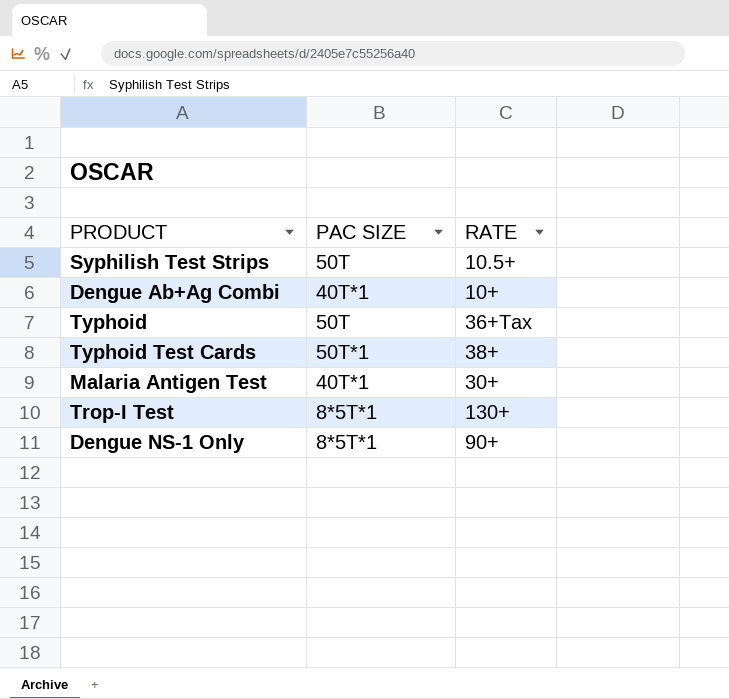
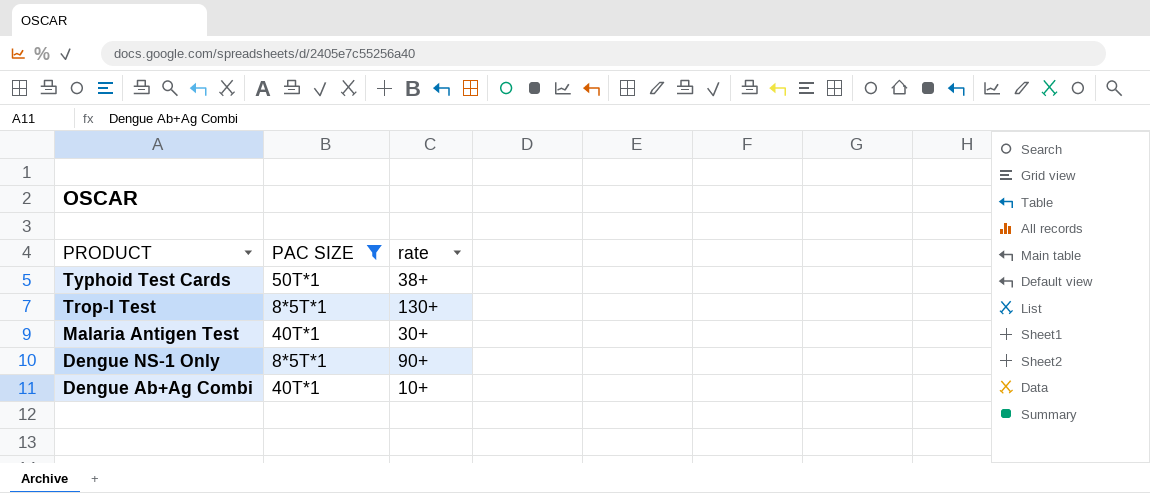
filter: none -> PAC SIZE != 50T
row order: none -> PRODUCT descending
column name: RATE -> rate

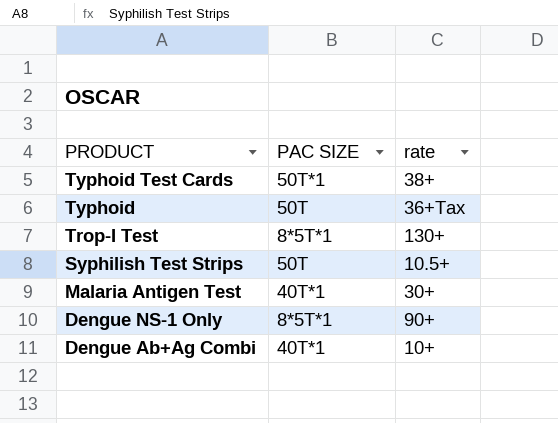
filter: PAC SIZE != 50T -> none

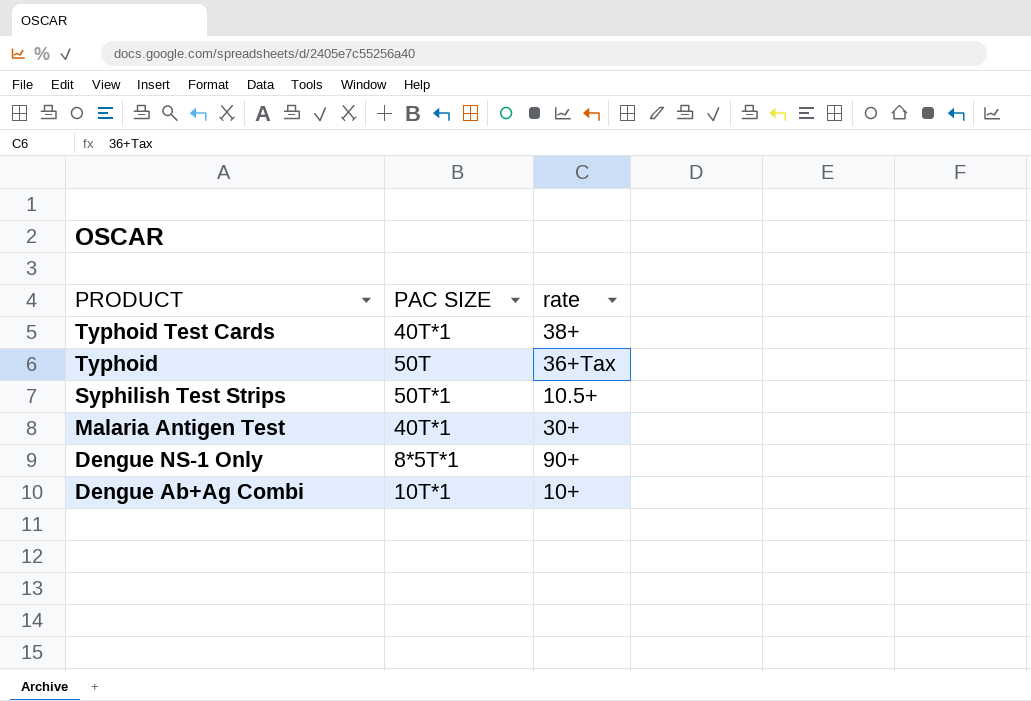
row Trop-I Test: 8*5T*1 | 130+ -> none
Typhoid Test Cards | PAC SIZE: 50T*1 -> 40T*1
Syphilish Test Strips | PAC SIZE: 50T -> 50T*1
Dengue Ab+Ag Combi | PAC SIZE: 40T*1 -> 10T*1

